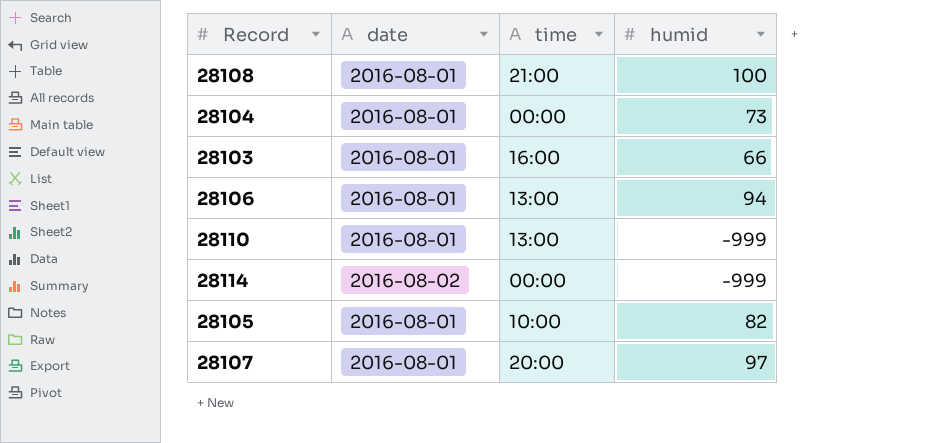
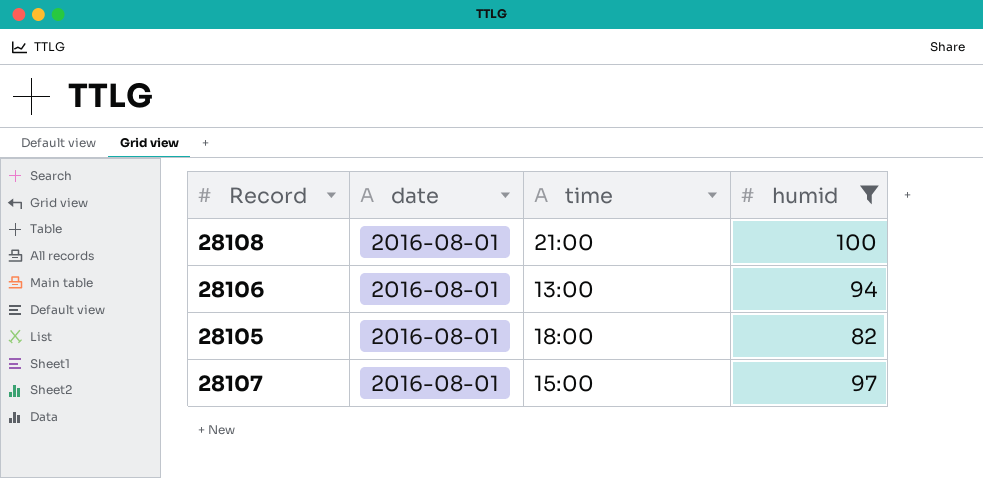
filter: none -> humid >= 82
28105 | time: 10:00 -> 18:00
28107 | time: 20:00 -> 15:00

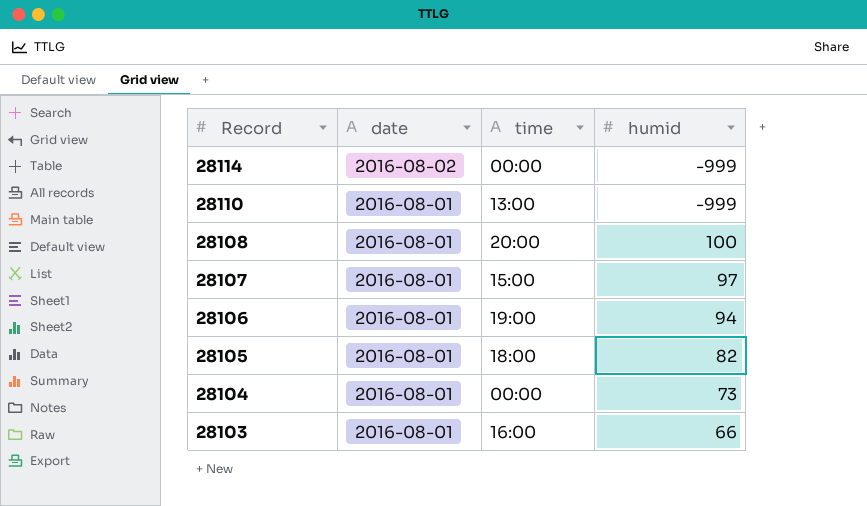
filter: humid >= 82 -> none
row order: none -> Record descending
28108 | time: 21:00 -> 20:00
28106 | time: 13:00 -> 19:00

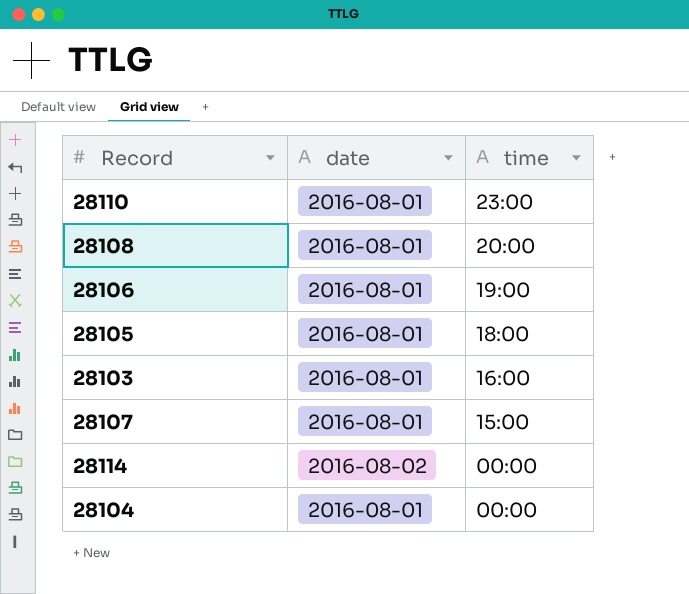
row order: Record descending -> time descending
column humid | position: 4 -> none
28110 | time: 13:00 -> 23:00

